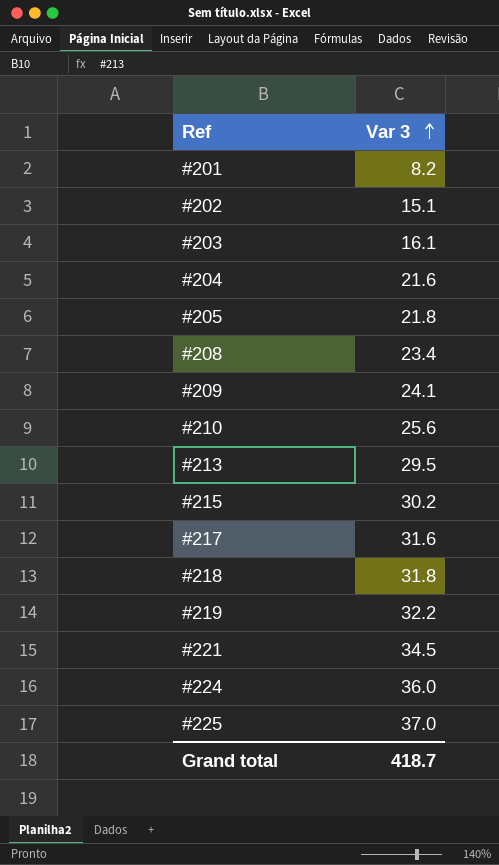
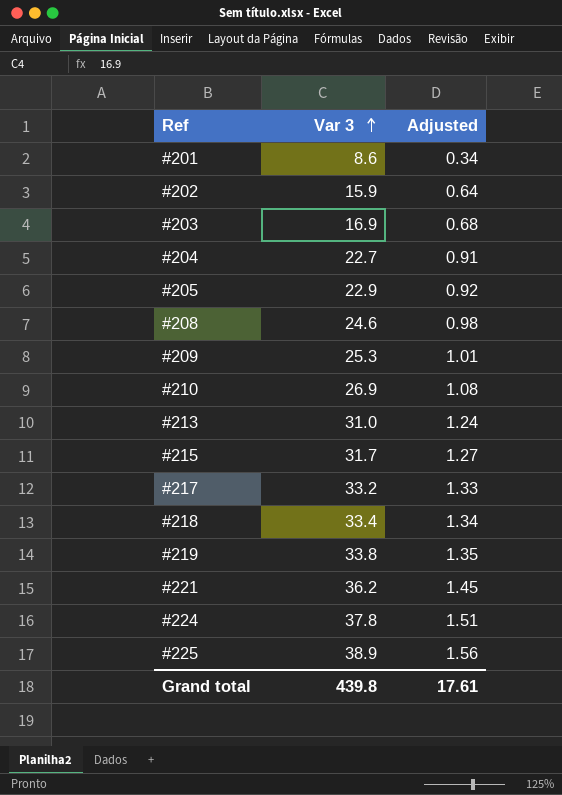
column Adjusted | formula: none -> [Var 3] * 0.04
#201 | Var 3: 8.2 -> 8.6
#202 | Var 3: 15.1 -> 15.9
#203 | Var 3: 16.1 -> 16.9
#204 | Var 3: 21.6 -> 22.7
#205 | Var 3: 21.8 -> 22.9
#208 | Var 3: 23.4 -> 24.6
#209 | Var 3: 24.1 -> 25.3
#210 | Var 3: 25.6 -> 26.9
#213 | Var 3: 29.5 -> 31.0
#215 | Var 3: 30.2 -> 31.7
#217 | Var 3: 31.6 -> 33.2
#218 | Var 3: 31.8 -> 33.4
#219 | Var 3: 32.2 -> 33.8
#221 | Var 3: 34.5 -> 36.2
#224 | Var 3: 36.0 -> 37.8
#225 | Var 3: 37.0 -> 38.9
Grand total | Var 3: 418.7 -> 439.8

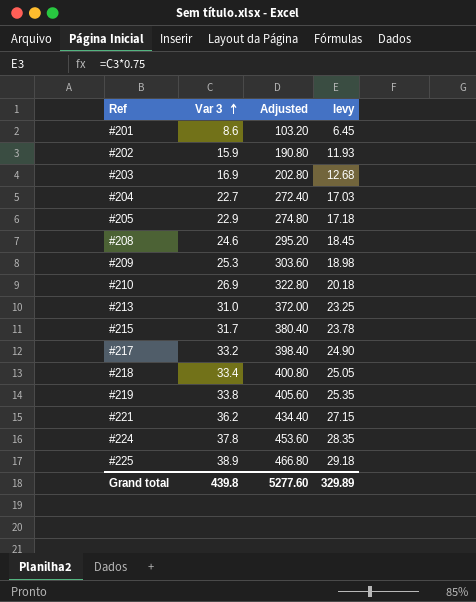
column Adjusted | formula: [Var 3] * 0.04 -> [Var 3] * 12
column levy | formula: none -> [Var 3] * 0.75
Grand total | Adjusted: 17.61 -> 5277.60

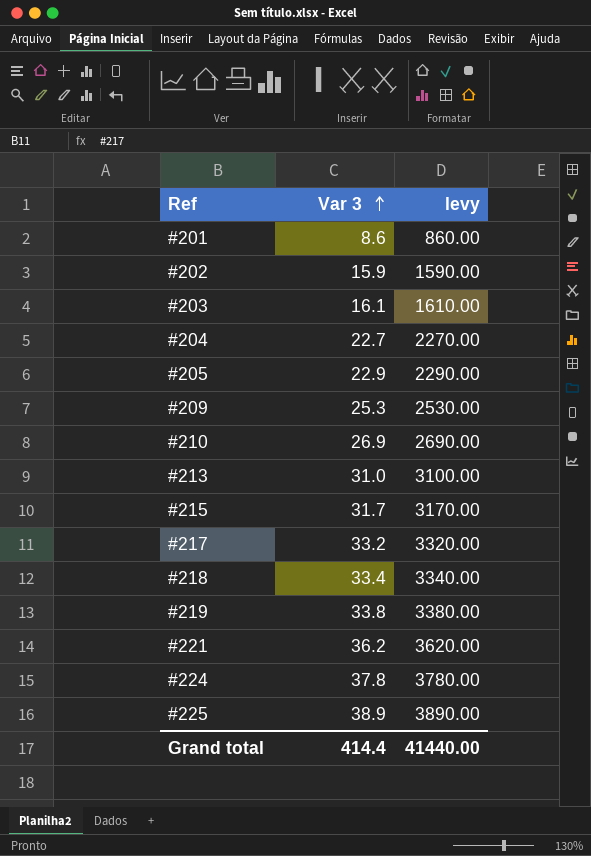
column Adjusted | formula: [Var 3] * 12 -> none
column levy | formula: [Var 3] * 0.75 -> [Var 3] * 100
row #208: 24.6 | 295.20 | 18.45 -> none
#203 | Var 3: 16.9 -> 16.1
Grand total | Var 3: 439.8 -> 414.4
Grand total | levy: 329.89 -> 41440.00

